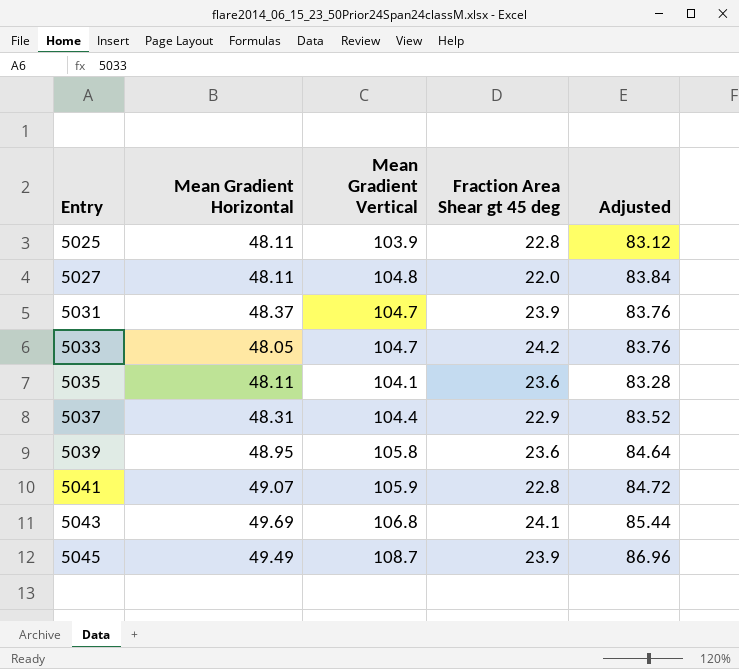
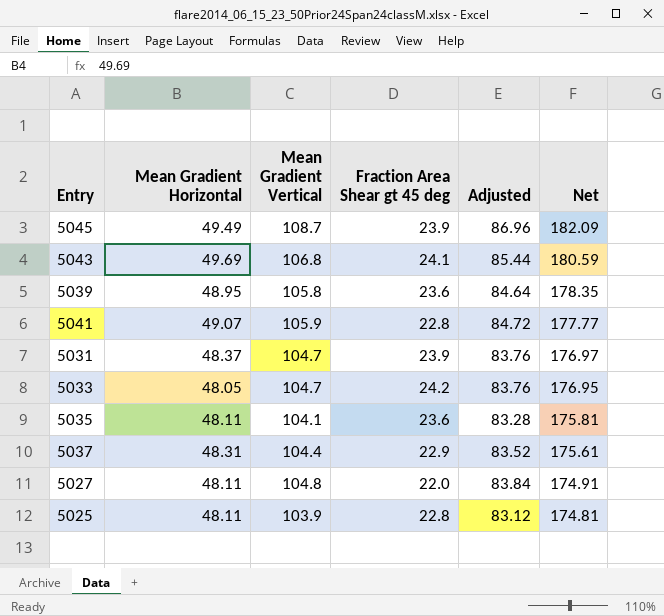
row order: Entry ascending -> Net descending
column Net | formula: none -> [Mean Gradient Horizontal] + [Mean Gradient Vertical] + [Fraction Area Shear gt 45 deg]

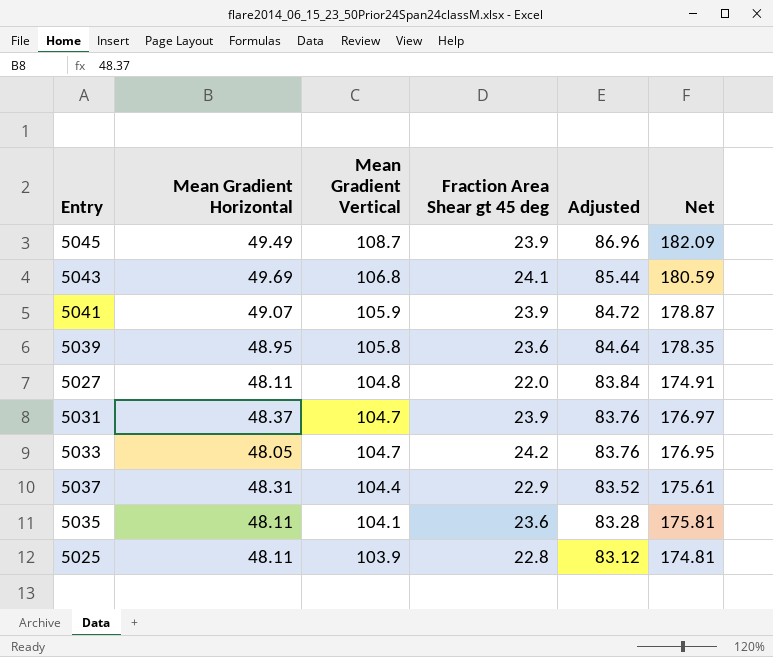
row order: Net descending -> Mean Gradient Vertical descending
5041 | Fraction Area Shear gt 45 deg: 22.8 -> 23.9
5041 | Net: 177.77 -> 178.87

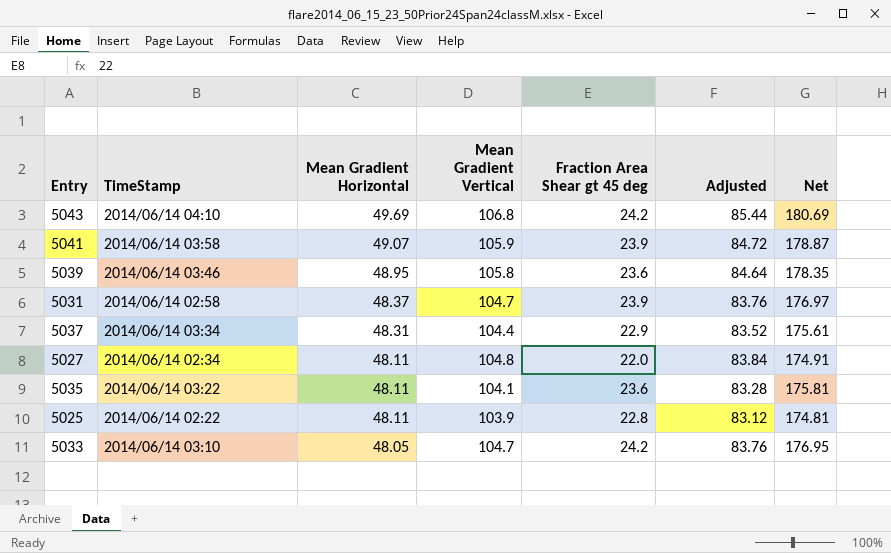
row order: Mean Gradient Vertical descending -> Mean Gradient Horizontal descending
column TimeStamp | position: none -> 2
row 5045: 49.49 | 108.7 | 23.9 | 86.96 | 182.09 -> none
5043 | Fraction Area Shear gt 45 deg: 24.1 -> 24.2
5043 | Net: 180.59 -> 180.69

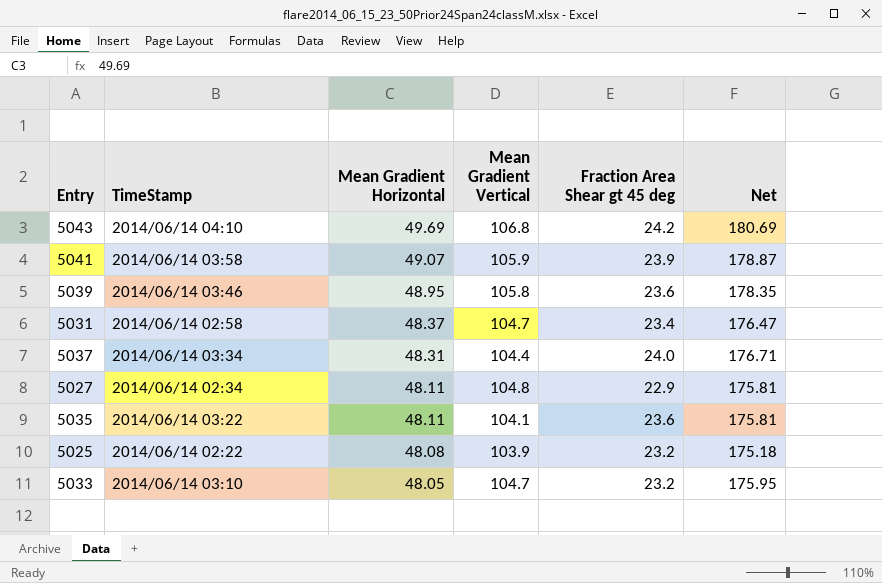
column Adjusted | formula: [Mean Gradient Vertical] * 0.8 -> none
5031 | Fraction Area Shear gt 45 deg: 23.9 -> 23.4
5031 | Net: 176.97 -> 176.47
5037 | Fraction Area Shear gt 45 deg: 22.9 -> 24.0
5037 | Net: 175.61 -> 176.71
5027 | Fraction Area Shear gt 45 deg: 22.0 -> 22.9
5027 | Net: 174.91 -> 175.81
5025 | Mean Gradient Horizontal: 48.11 -> 48.08
5025 | Fraction Area Shear gt 45 deg: 22.8 -> 23.2
5025 | Net: 174.81 -> 175.18
5033 | Fraction Area Shear gt 45 deg: 24.2 -> 23.2
5033 | Net: 176.95 -> 175.95

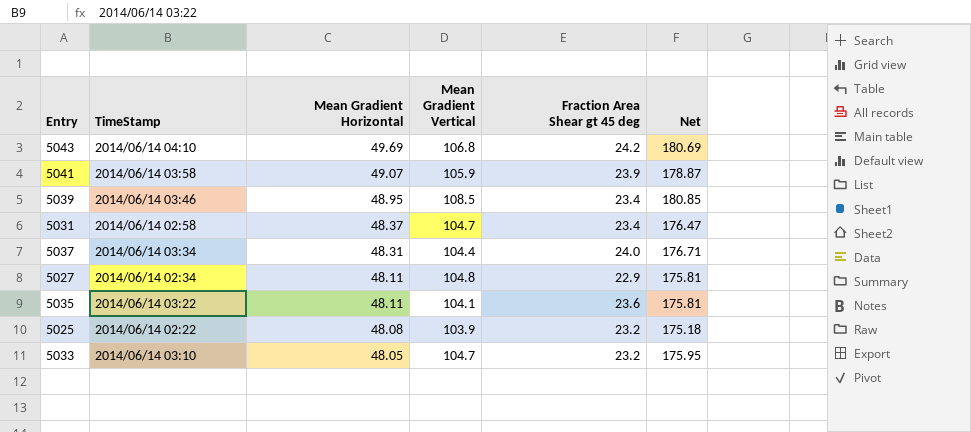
5039 | Mean Gradient Vertical: 105.8 -> 108.5
5039 | Fraction Area Shear gt 45 deg: 23.6 -> 23.4
5039 | Net: 178.35 -> 180.85

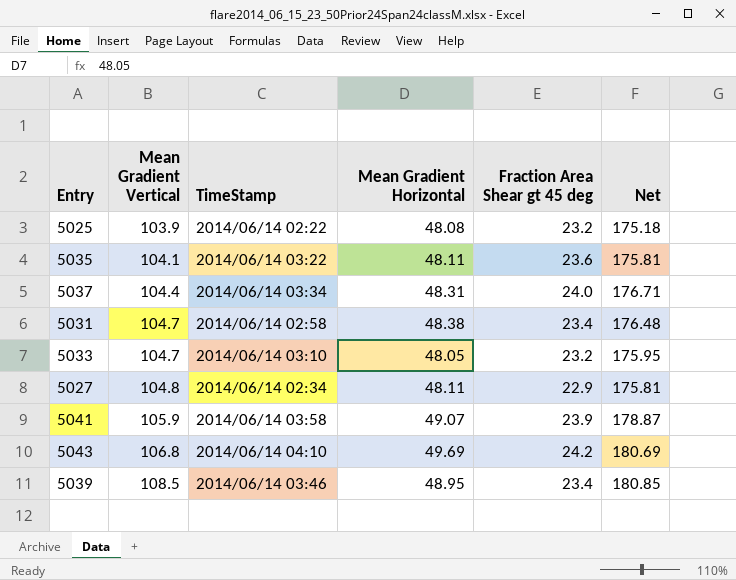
row order: Mean Gradient Horizontal descending -> Mean Gradient Vertical ascending
column Mean Gradient Vertical | position: 4 -> 2
5031 | Mean Gradient Horizontal: 48.37 -> 48.38
5031 | Net: 176.47 -> 176.48

